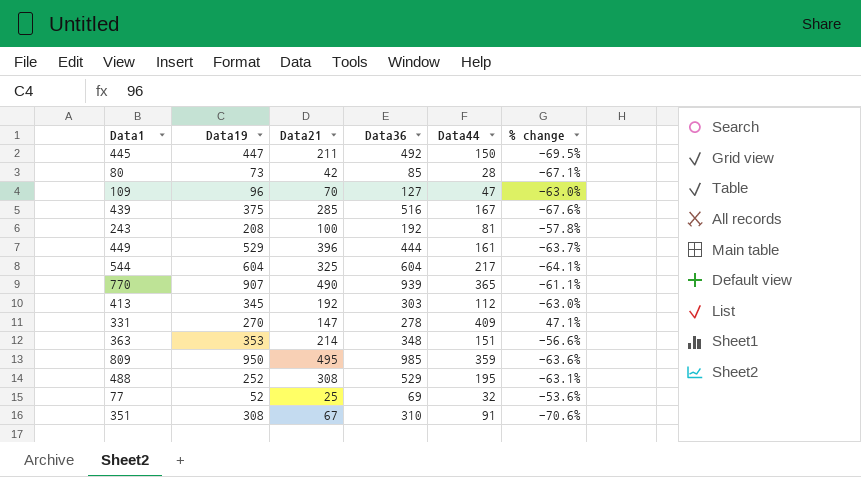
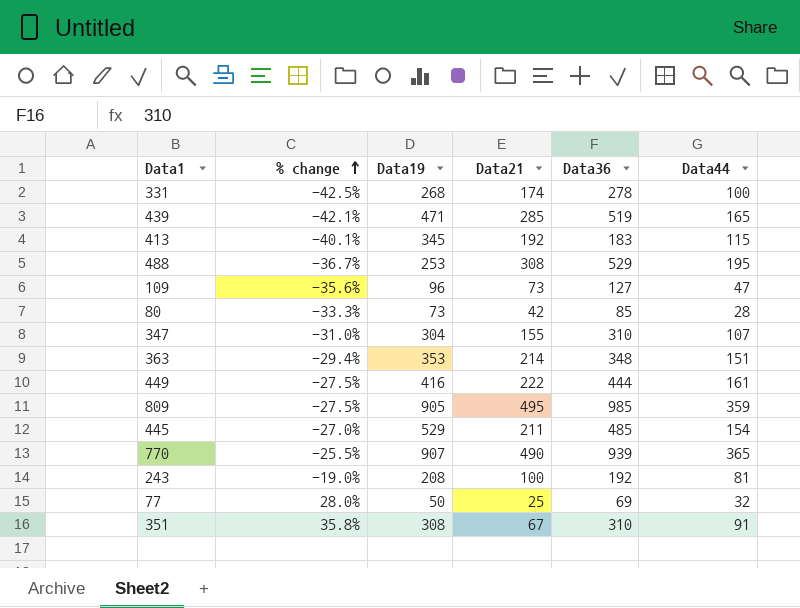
row order: none -> % change ascending
column % change | formula: ([Data44] - [Data36]) / [Data36] -> ([Data44] - [Data21]) / [Data21]
column % change | position: 6 -> 2
row 544: 604 | 325 | 604 | 217 | -64.1% -> none
331 | Data19: 270 -> 268
331 | Data21: 147 -> 174
331 | Data44: 409 -> 100
439 | Data19: 375 -> 471
439 | Data36: 516 -> 519
439 | Data44: 167 -> 165
413 | Data36: 303 -> 183
413 | Data44: 112 -> 115
488 | Data19: 252 -> 253
109 | Data21: 70 -> 73
row 347: none -> -31.0% | 304 | 155 | 310 | 107
449 | Data19: 529 -> 416
449 | Data21: 396 -> 222
809 | Data19: 950 -> 905
445 | Data19: 447 -> 529
445 | Data36: 492 -> 485
445 | Data44: 150 -> 154
77 | Data19: 52 -> 50

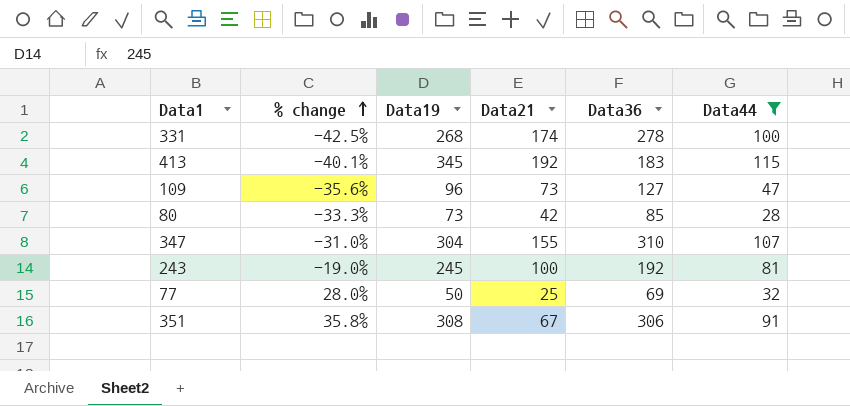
filter: none -> Data44 <= 115
243 | Data19: 208 -> 245
351 | Data36: 310 -> 306

